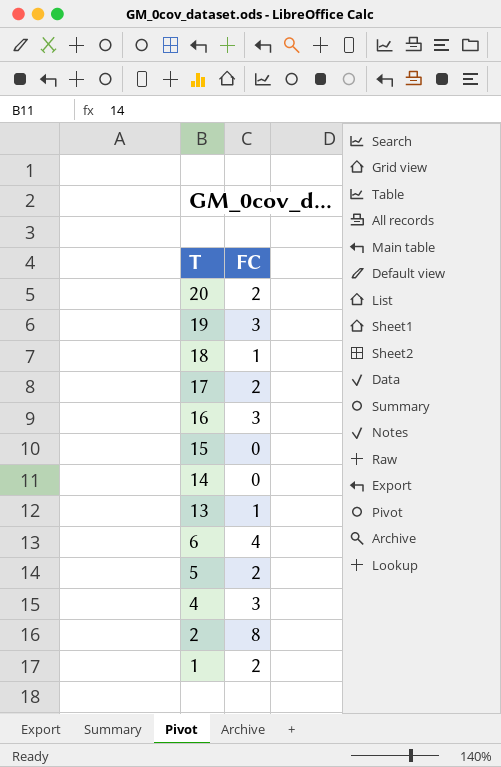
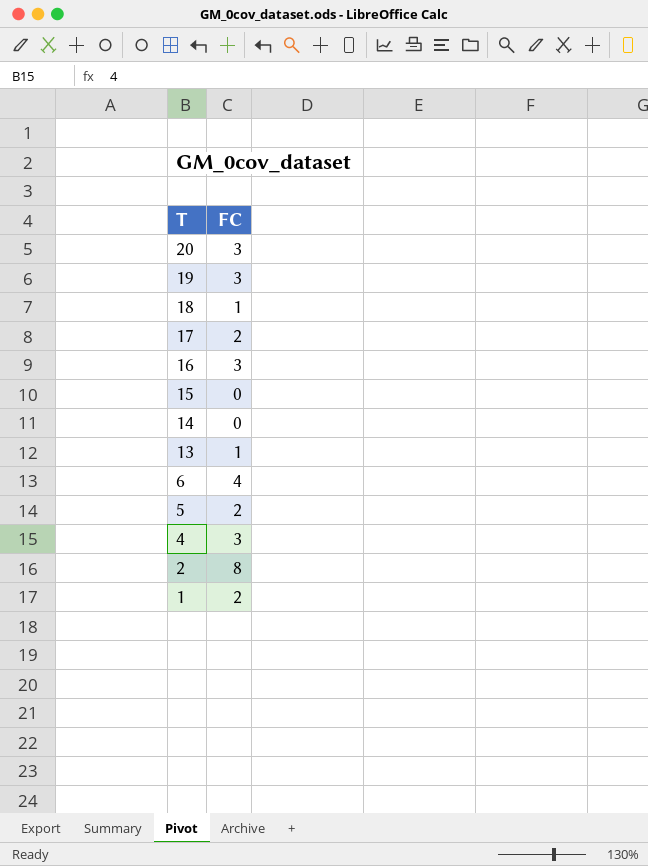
20 | FC: 2 -> 3

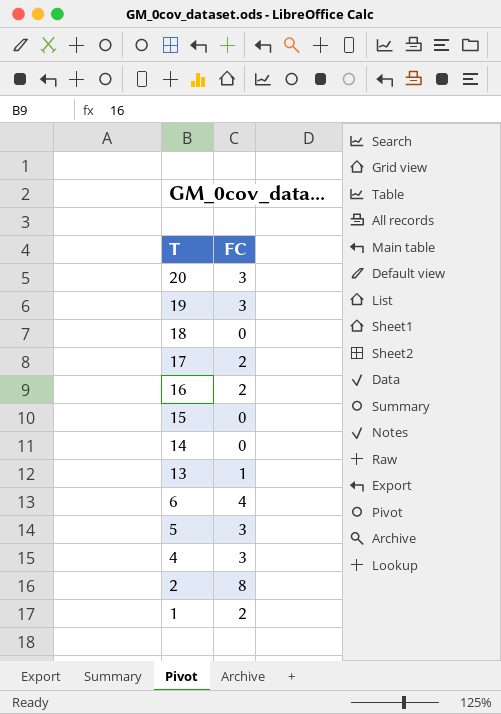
18 | FC: 1 -> 0
16 | FC: 3 -> 2
5 | FC: 2 -> 3

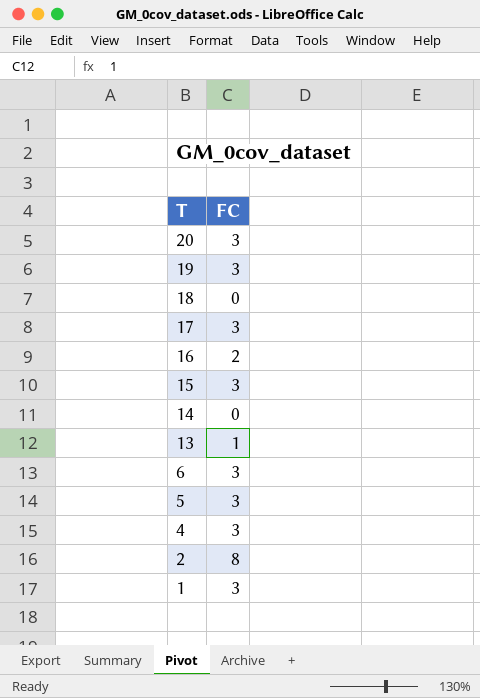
17 | FC: 2 -> 3
15 | FC: 0 -> 3
6 | FC: 4 -> 3
1 | FC: 2 -> 3

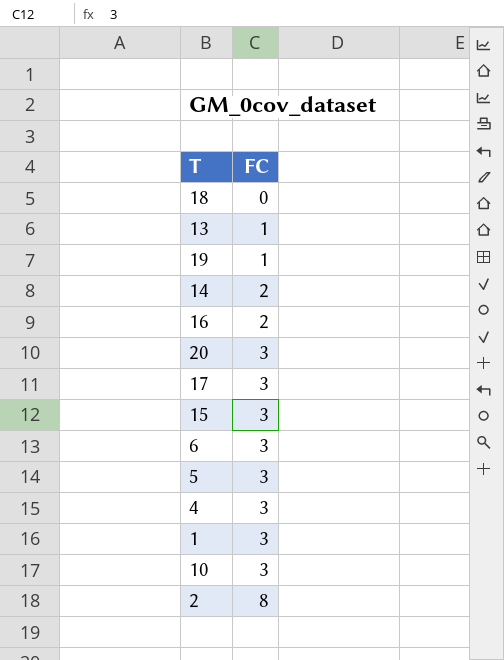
row order: T descending -> FC ascending
19 | FC: 3 -> 1
14 | FC: 0 -> 2
row 10: none -> 3

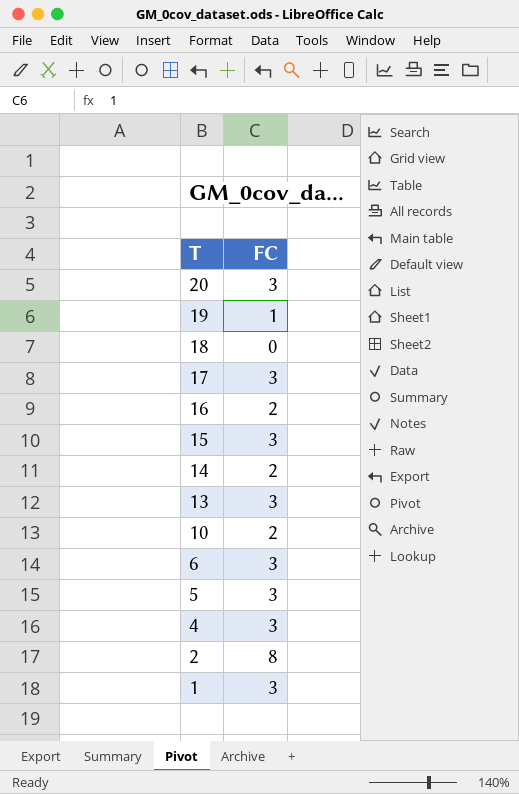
row order: FC ascending -> T descending
13 | FC: 1 -> 3
10 | FC: 3 -> 2

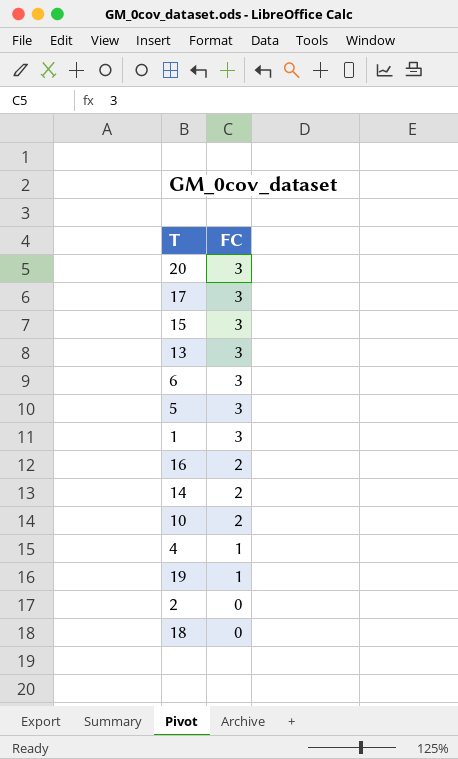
row order: T descending -> FC descending
4 | FC: 3 -> 1
2 | FC: 8 -> 0

